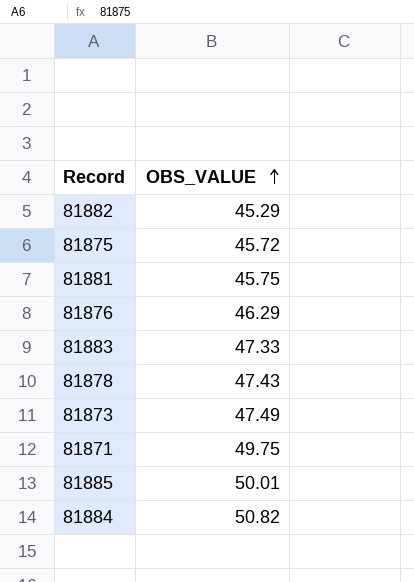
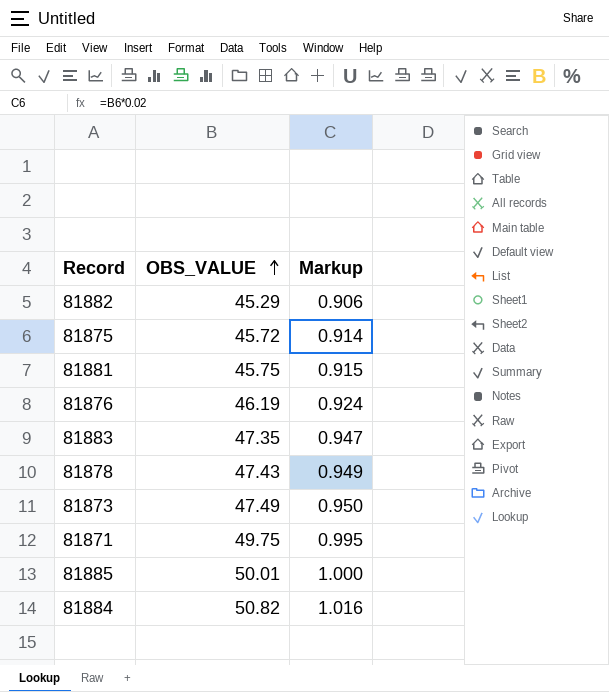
column Markup | formula: none -> [OBS_VALUE] * 0.02
81876 | OBS_VALUE: 46.29 -> 46.19
81883 | OBS_VALUE: 47.33 -> 47.35

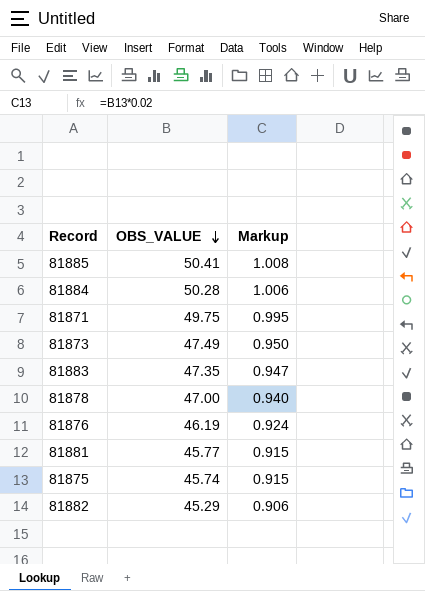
row order: OBS_VALUE ascending -> OBS_VALUE descending
81885 | OBS_VALUE: 50.01 -> 50.41
81885 | Markup: 1.000 -> 1.008
81884 | OBS_VALUE: 50.82 -> 50.28
81884 | Markup: 1.016 -> 1.006
81878 | OBS_VALUE: 47.43 -> 47.00
81878 | Markup: 0.949 -> 0.940
81881 | OBS_VALUE: 45.75 -> 45.77
81875 | OBS_VALUE: 45.72 -> 45.74
81875 | Markup: 0.914 -> 0.915

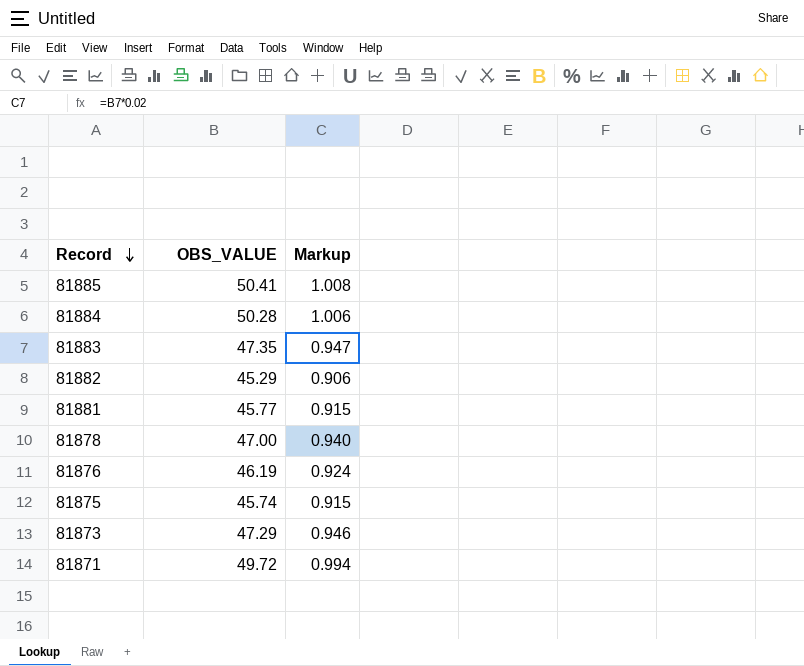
row order: OBS_VALUE descending -> Record descending
81873 | OBS_VALUE: 47.49 -> 47.29
81873 | Markup: 0.950 -> 0.946
81871 | OBS_VALUE: 49.75 -> 49.72
81871 | Markup: 0.995 -> 0.994

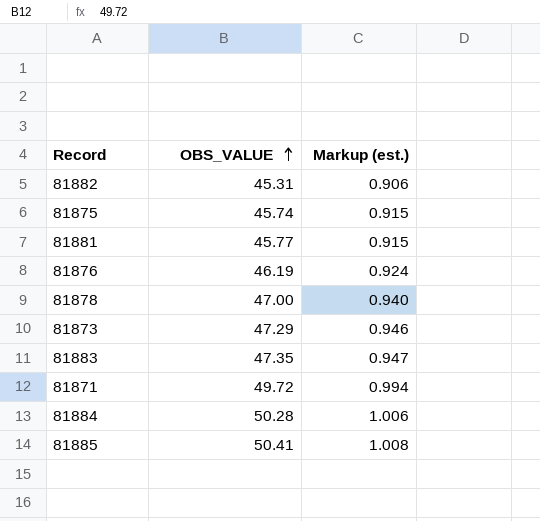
row order: Record descending -> OBS_VALUE ascending
column name: Markup -> Markup (est.)
81882 | OBS_VALUE: 45.29 -> 45.31

